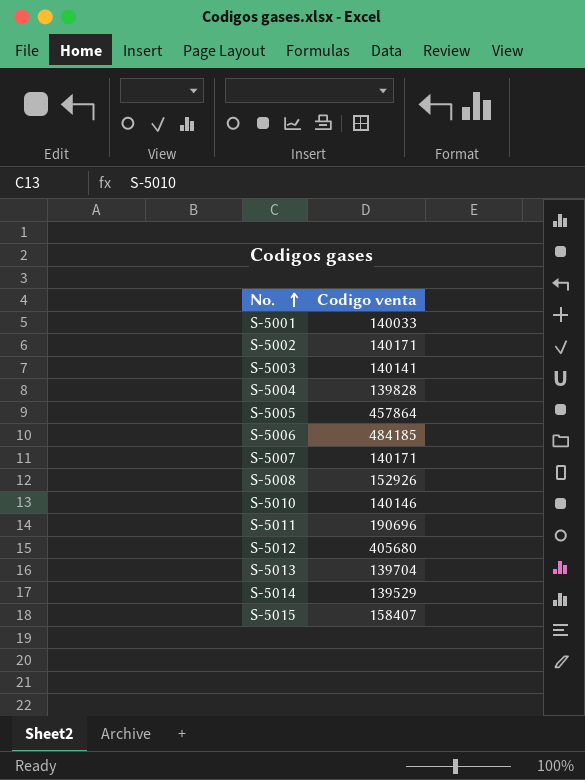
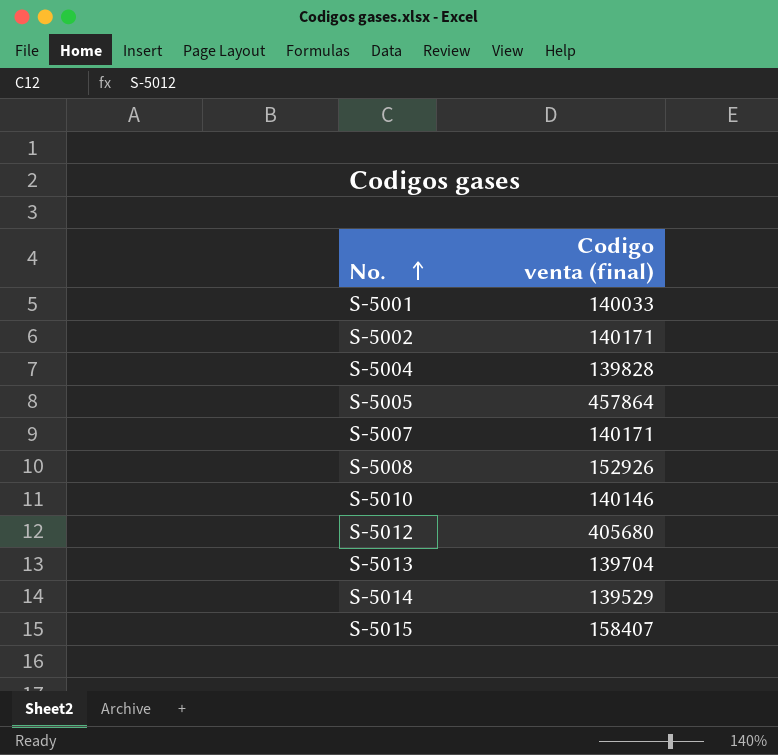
column name: Codigo venta -> Codigo venta (final)
row S-5003: 140141 -> none
row S-5006: 484185 -> none
row S-5011: 190696 -> none

